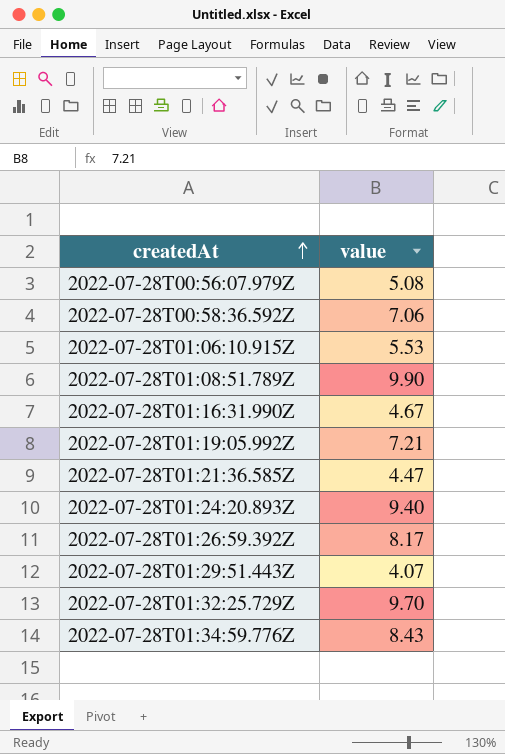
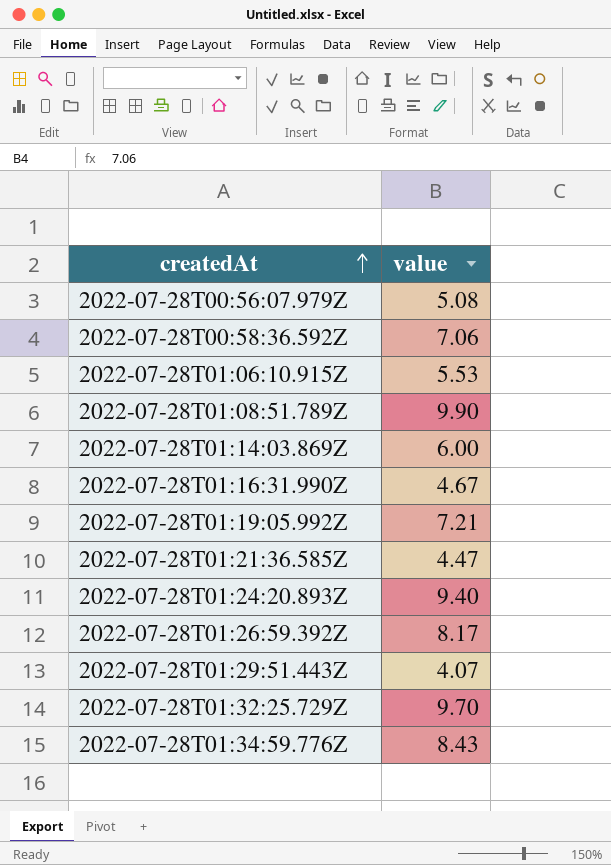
row 2022-07-28T01:14:03.869Z: none -> 6.00

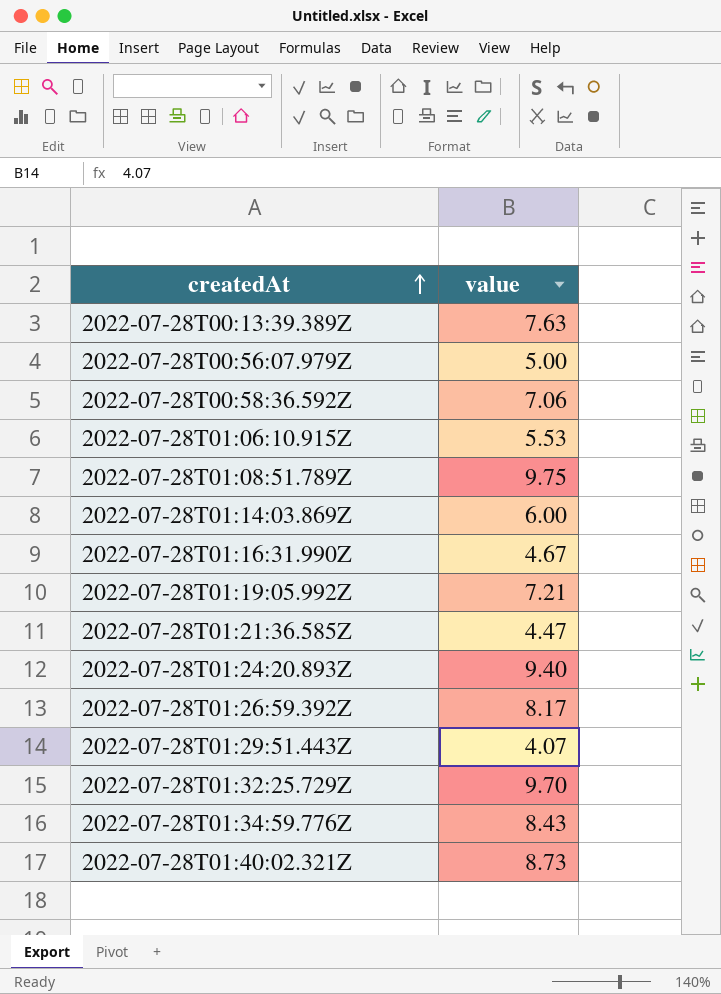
row 2022-07-28T00:13:39.389Z: none -> 7.63
2022-07-28T00:56:07.979Z | value: 5.08 -> 5.00
2022-07-28T01:08:51.789Z | value: 9.90 -> 9.75
row 2022-07-28T01:40:02.321Z: none -> 8.73

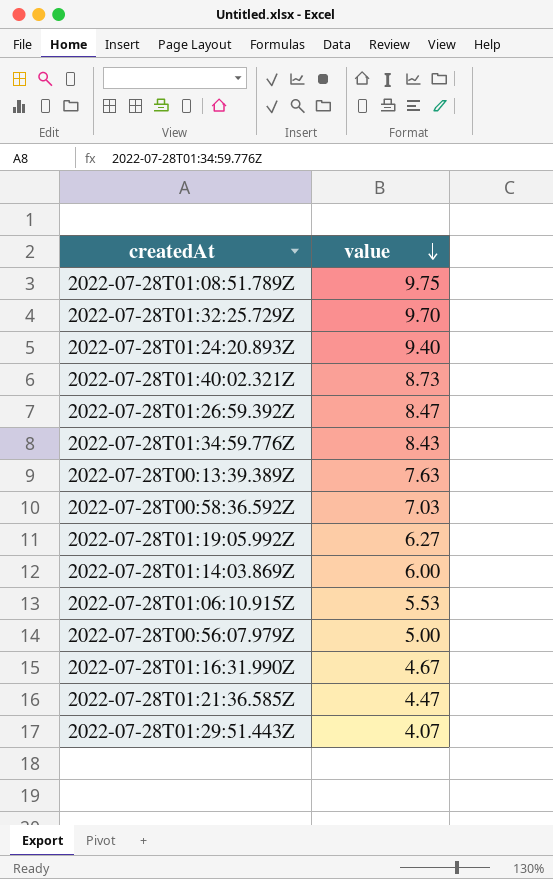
row order: createdAt ascending -> value descending
2022-07-28T01:26:59.392Z | value: 8.17 -> 8.47
2022-07-28T00:58:36.592Z | value: 7.06 -> 7.03
2022-07-28T01:19:05.992Z | value: 7.21 -> 6.27

